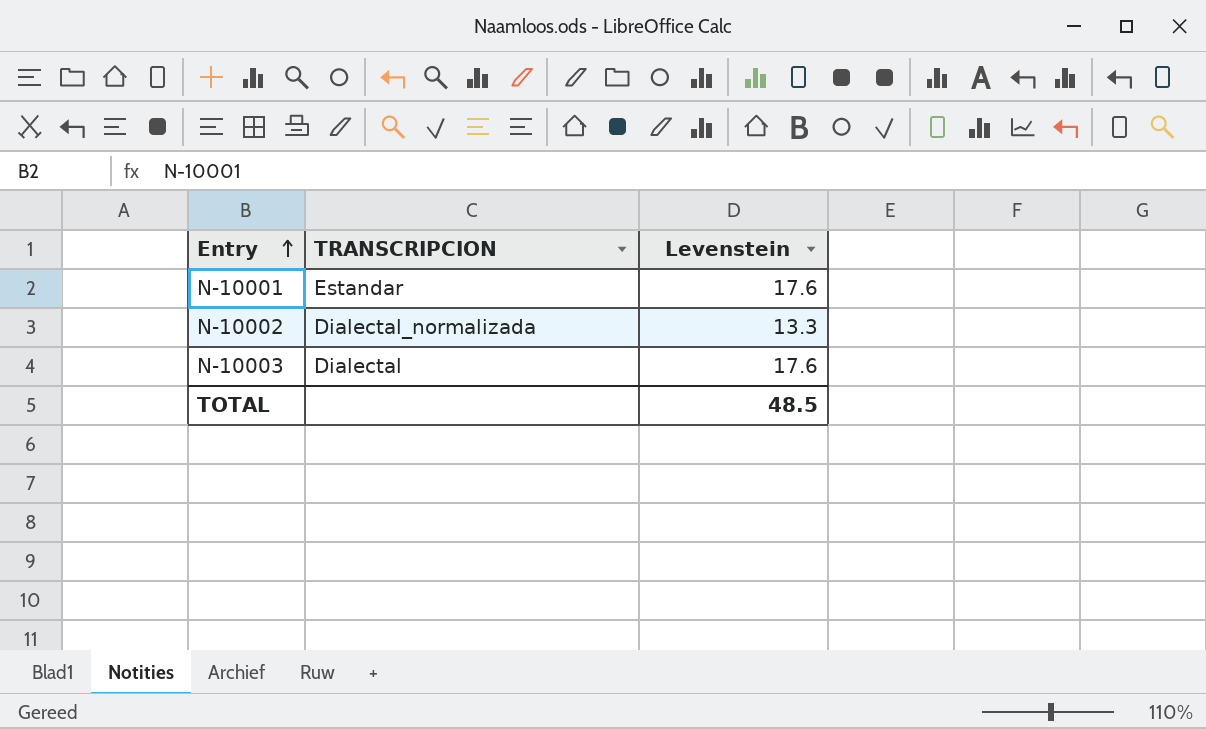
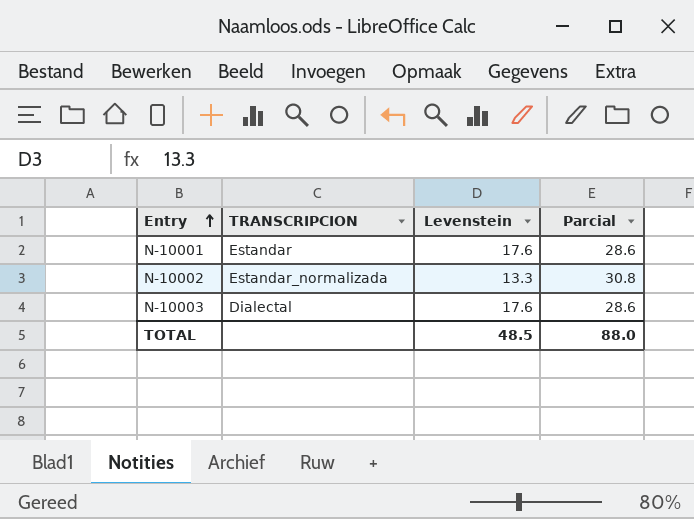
column Parcial | position: none -> 4
N-10002 | TRANSCRIPCION: Dialectal_normalizada -> Estandar_normalizada

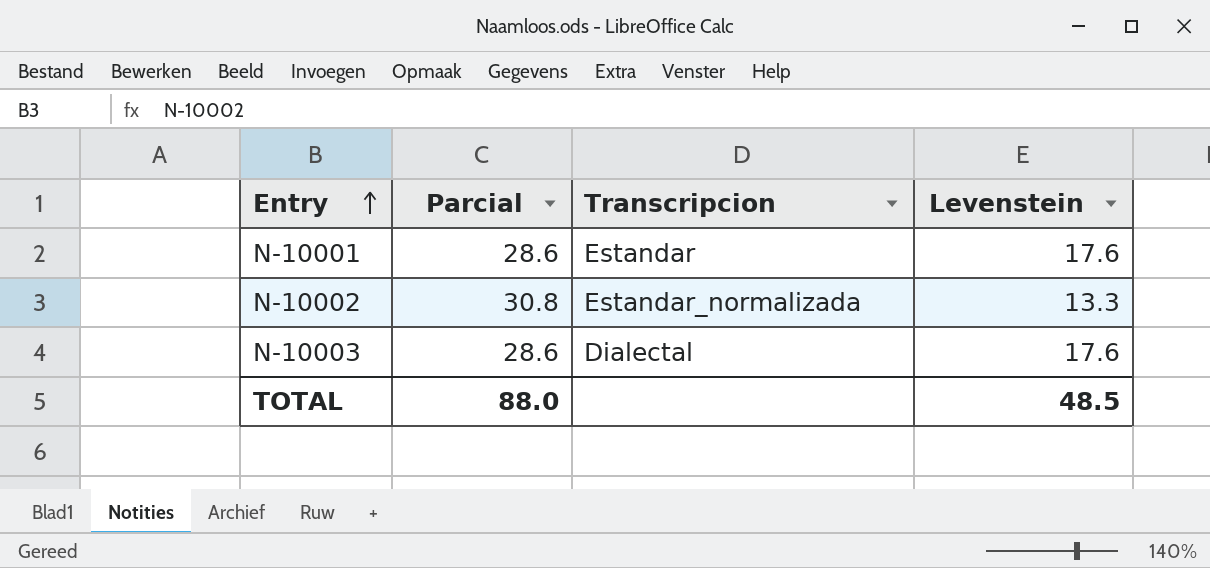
column Parcial | position: 4 -> 2
column name: TRANSCRIPCION -> Transcripcion

